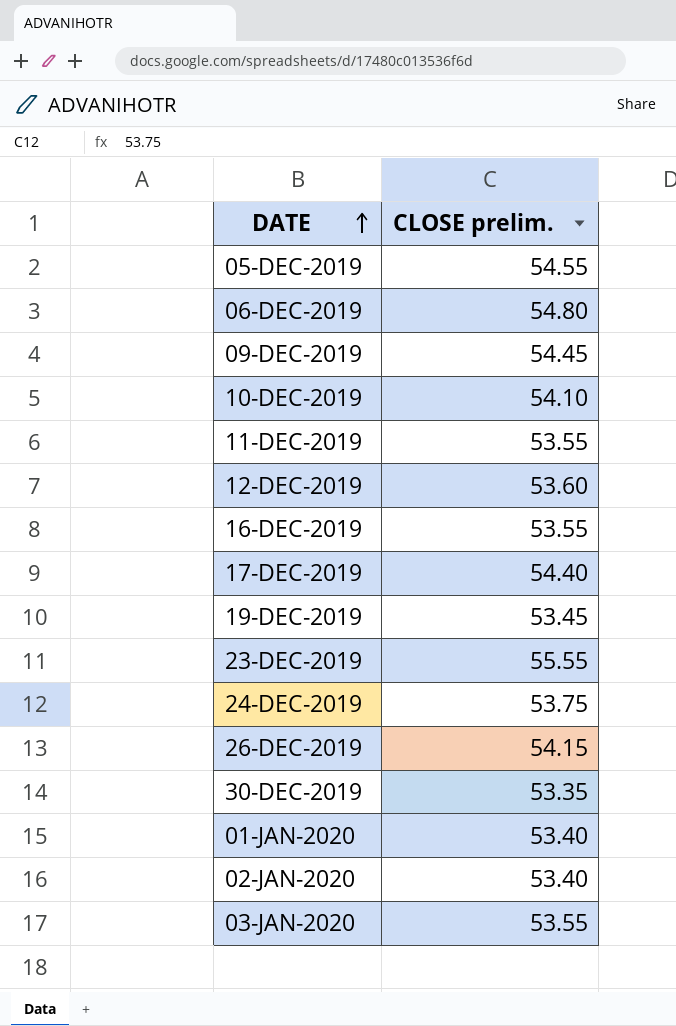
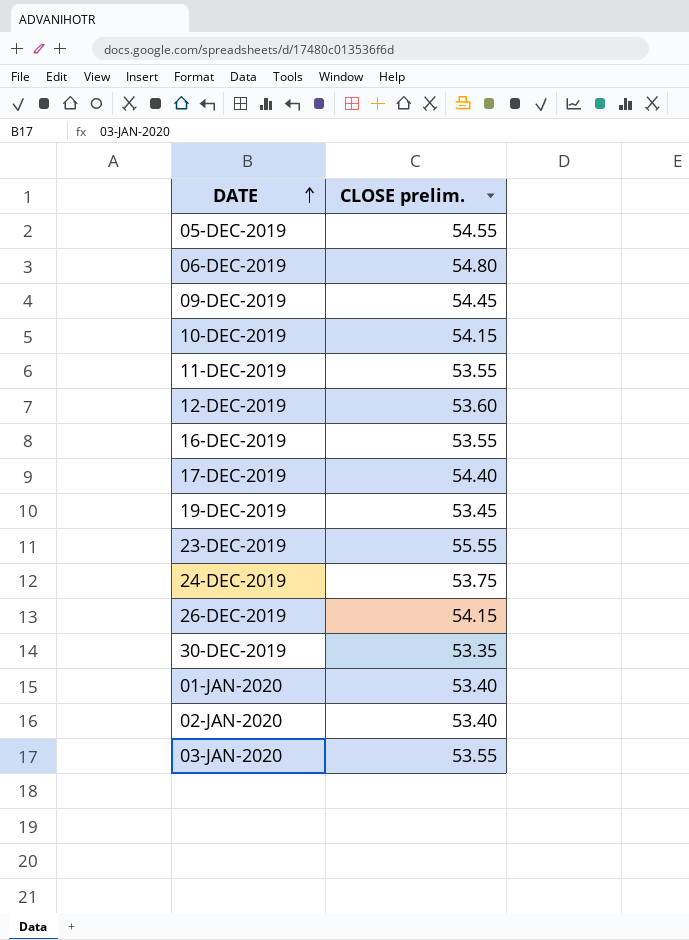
10-DEC-2019 | CLOSE prelim.: 54.10 -> 54.15

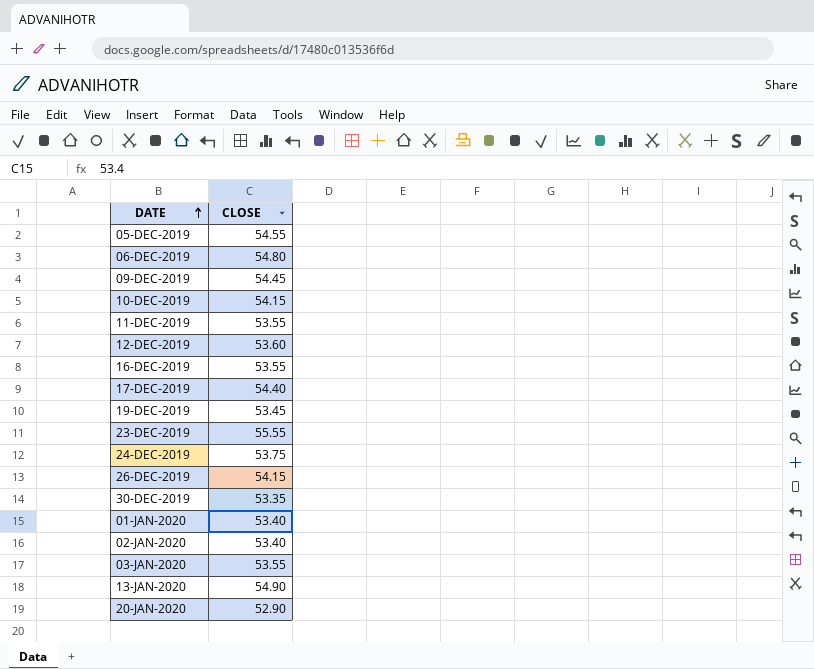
column name: CLOSE prelim. -> CLOSE
row 13-JAN-2020: none -> 54.90
row 20-JAN-2020: none -> 52.90

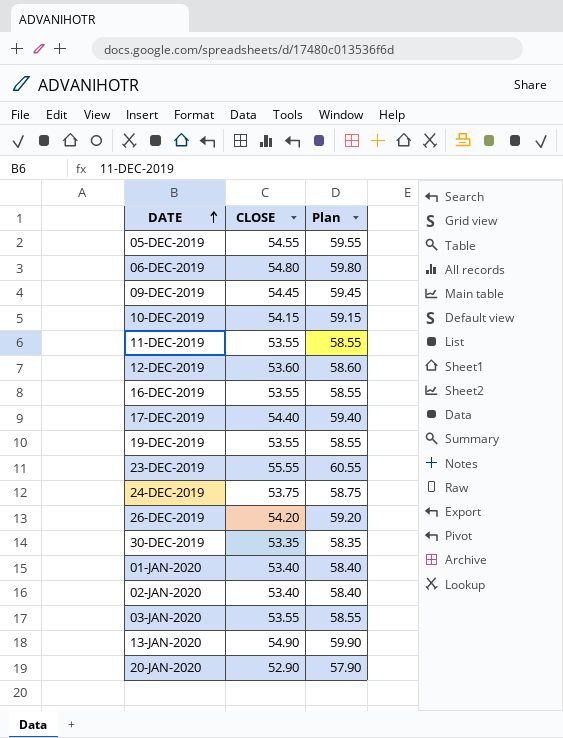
column Plan | formula: none -> [CLOSE] + 5
19-DEC-2019 | CLOSE: 53.45 -> 53.55
26-DEC-2019 | CLOSE: 54.15 -> 54.20

